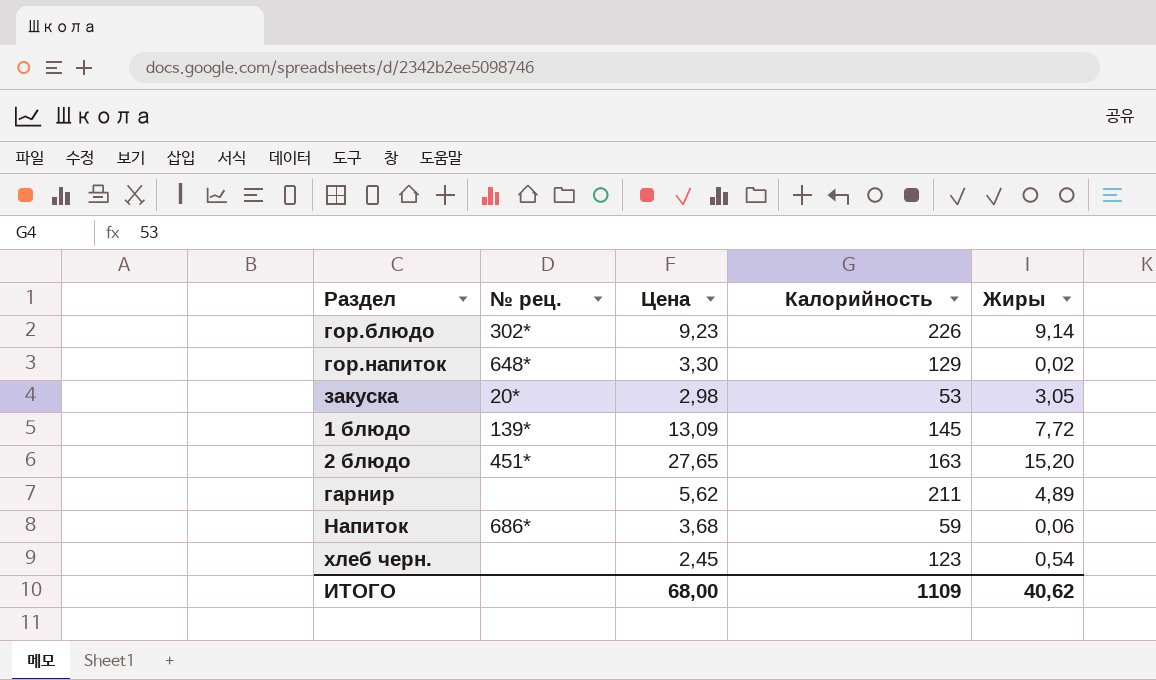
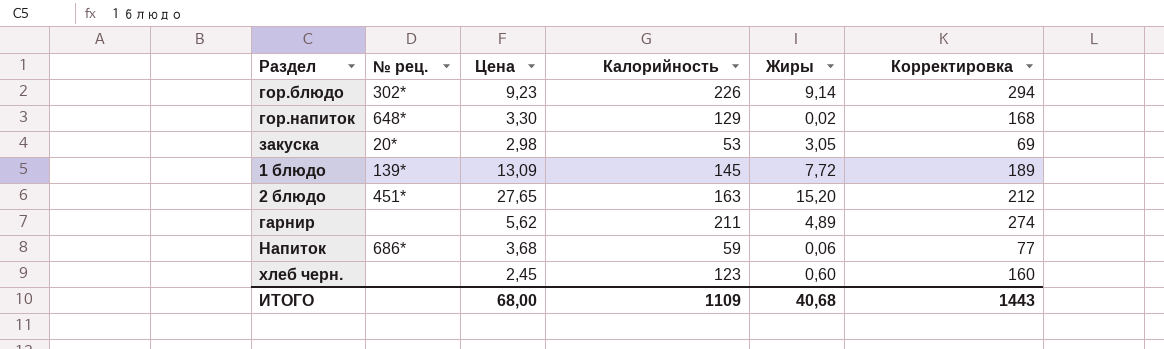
column Корректировка | formula: none -> [Калорийность] * 1,3
хлеб черн. | Жиры: 0,54 -> 0,60
ИТОГО | Жиры: 40,62 -> 40,68

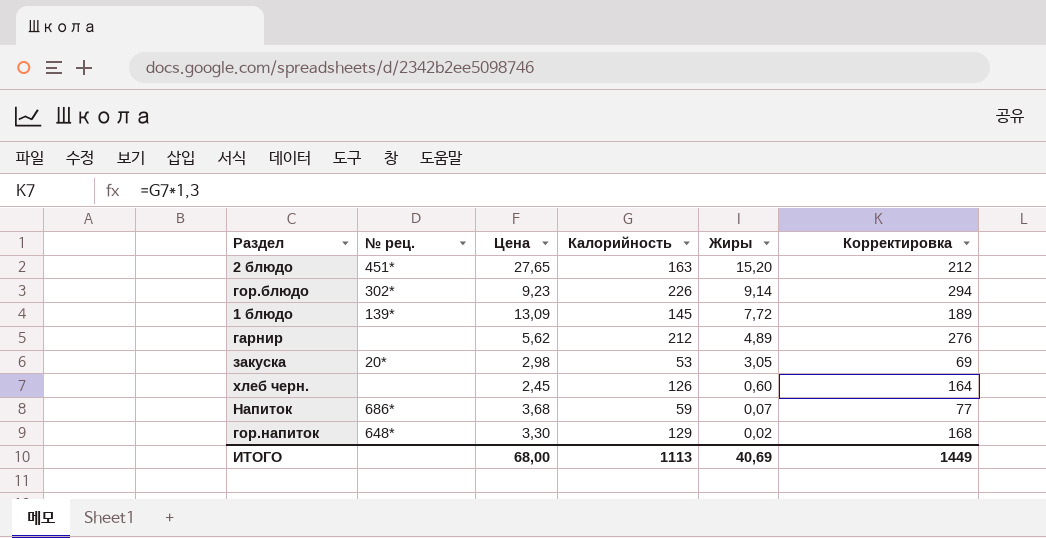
row order: none -> Жиры descending
гарнир | Калорийность: 211 -> 212
гарнир | Корректировка: 274 -> 276
хлеб черн. | Калорийность: 123 -> 126
хлеб черн. | Корректировка: 160 -> 164
Напиток | Жиры: 0,06 -> 0,07
ИТОГО | Калорийность: 1109 -> 1113
ИТОГО | Жиры: 40,68 -> 40,69
ИТОГО | Корректировка: 1443 -> 1449

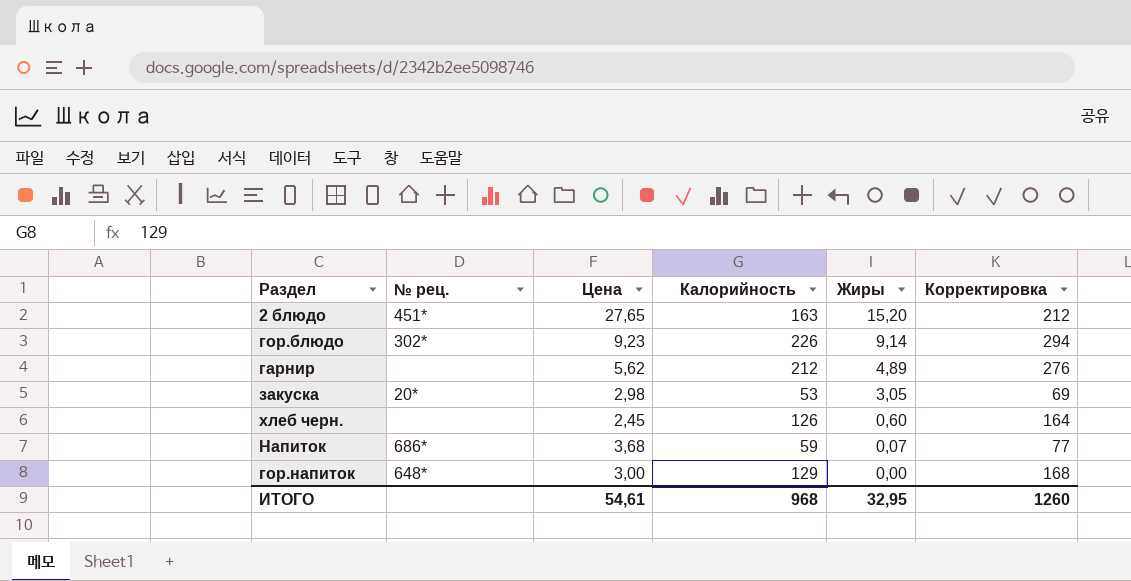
row 1 блюдо: 139* | 13,09 | 145 | 7,72 | 189 -> none
гор.напиток | Цена: 3,30 -> 3,00
гор.напиток | Жиры: 0,02 -> 0,00
ИТОГО | Цена: 68,00 -> 54,61
ИТОГО | Калорийность: 1113 -> 968
ИТОГО | Жиры: 40,69 -> 32,95
ИТОГО | Корректировка: 1449 -> 1260

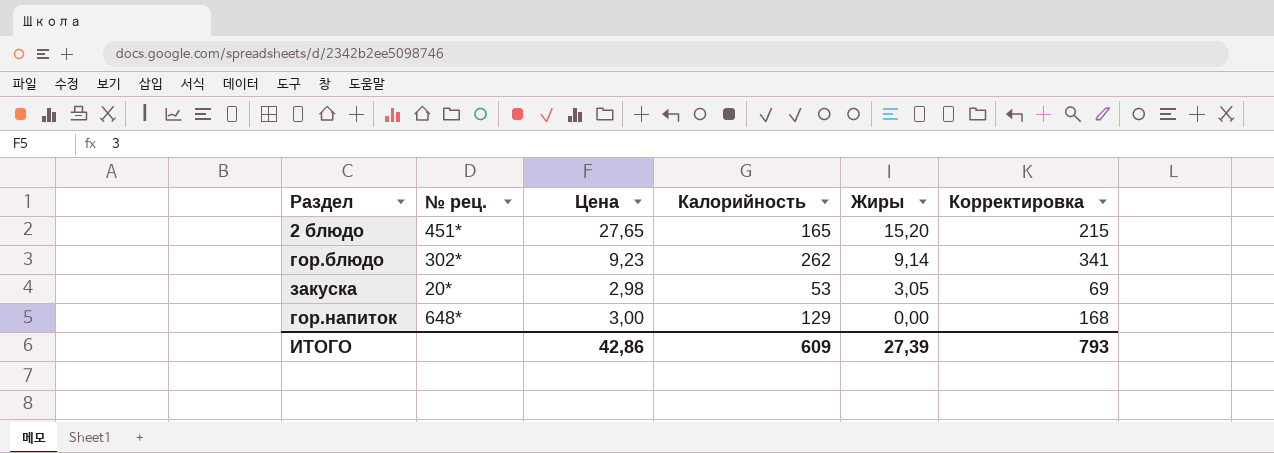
row гарнир: none | 5,62 | 212 | 4,89 | 276 -> none
row хлеб черн.: none | 2,45 | 126 | 0,60 | 164 -> none
row Напиток: 686* | 3,68 | 59 | 0,07 | 77 -> none
2 блюдо | Калорийность: 163 -> 165
2 блюдо | Корректировка: 212 -> 215
гор.блюдо | Калорийность: 226 -> 262
гор.блюдо | Корректировка: 294 -> 341
ИТОГО | Цена: 54,61 -> 42,86
ИТОГО | Калорийность: 968 -> 609
ИТОГО | Жиры: 32,95 -> 27,39
ИТОГО | Корректировка: 1260 -> 793

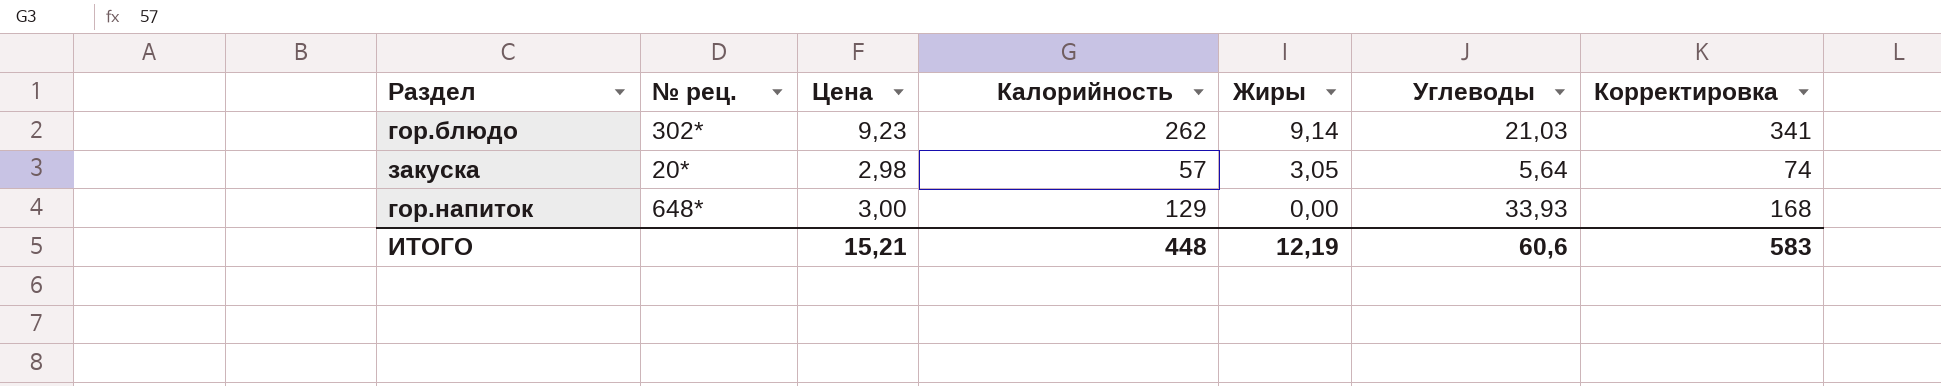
column Углеводы | position: none -> 6
row 2 блюдо: 451* | 27,65 | 165 | 15,20 | 215 -> none
закуска | Калорийность: 53 -> 57
закуска | Корректировка: 69 -> 74
ИТОГО | Цена: 42,86 -> 15,21
ИТОГО | Калорийность: 609 -> 448
ИТОГО | Жиры: 27,39 -> 12,19
ИТОГО | Корректировка: 793 -> 583

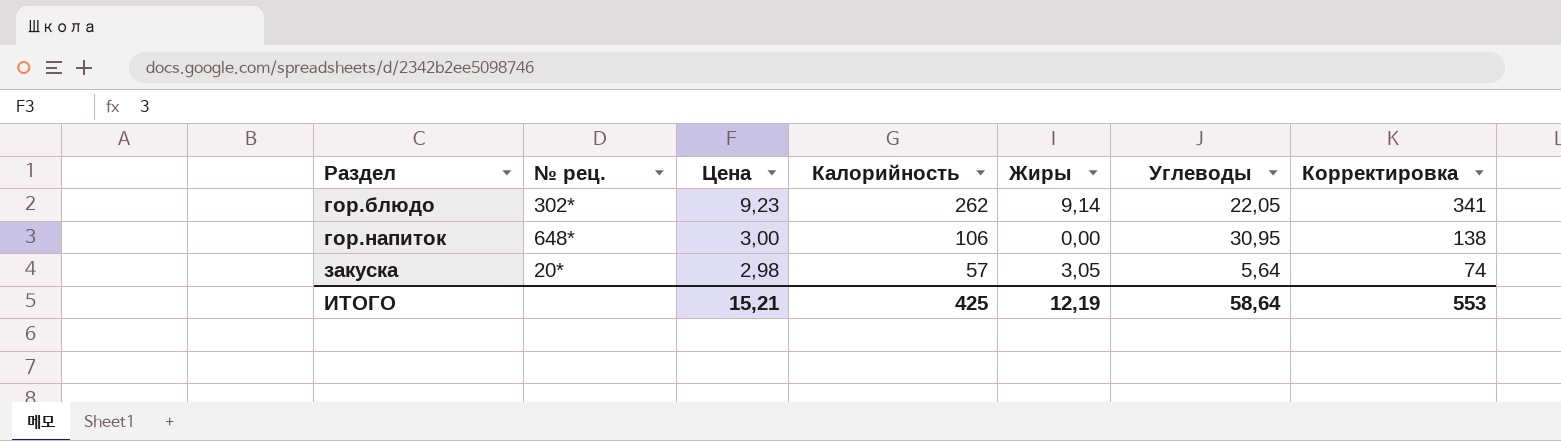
row order: Жиры descending -> Раздел ascending
гор.блюдо | Углеводы: 21,03 -> 22,05
гор.напиток | Калорийность: 129 -> 106
гор.напиток | Углеводы: 33,93 -> 30,95
гор.напиток | Корректировка: 168 -> 138
ИТОГО | Калорийность: 448 -> 425
ИТОГО | Углеводы: 60,6 -> 58,64
ИТОГО | Корректировка: 583 -> 553

